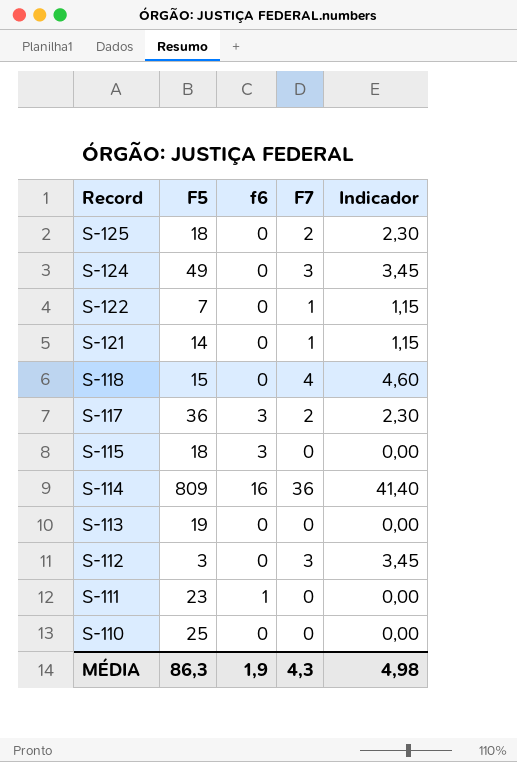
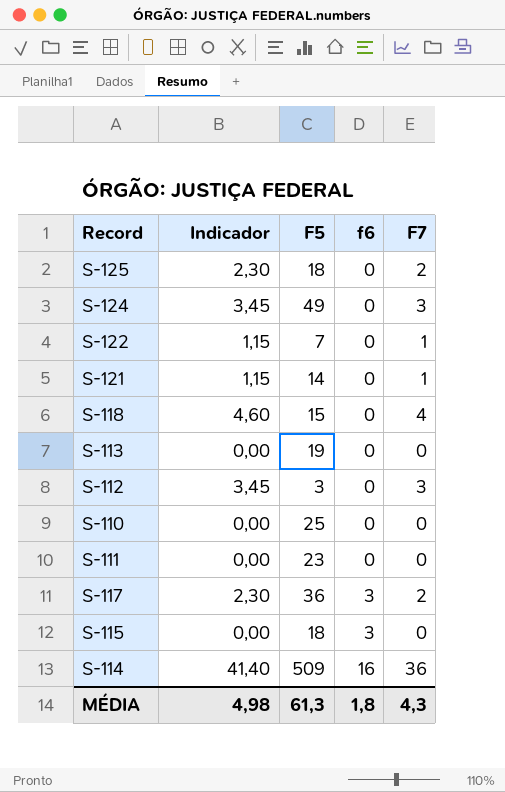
row order: Record descending -> f6 ascending
column Indicador | position: 5 -> 2
S-111 | f6: 1 -> 0
S-114 | F5: 809 -> 509
MÉDIA | F5: 86,3 -> 61,3
MÉDIA | f6: 1,9 -> 1,8

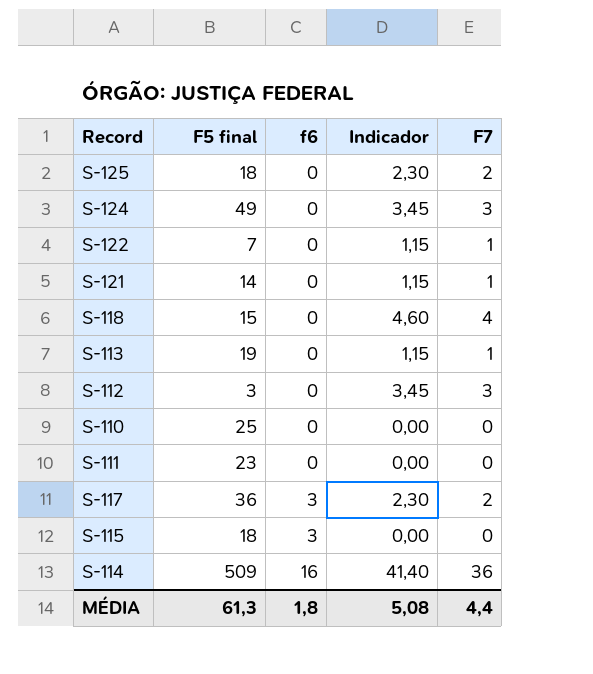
column name: F5 -> F5 final
column Indicador | position: 2 -> 4
S-113 | Indicador: 0,00 -> 1,15
S-113 | F7: 0 -> 1
MÉDIA | Indicador: 4,98 -> 5,08
MÉDIA | F7: 4,3 -> 4,4

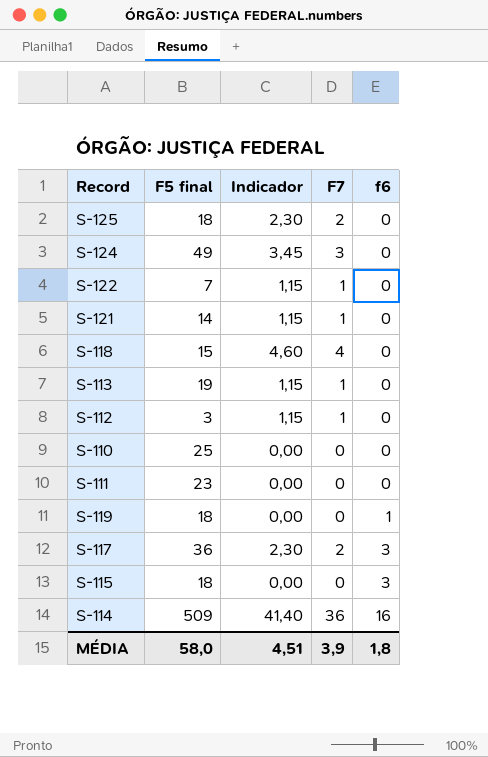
column f6 | position: 3 -> 5
S-112 | Indicador: 3,45 -> 1,15
S-112 | F7: 3 -> 1
row S-119: none -> 18 | 0,00 | 0 | 1
MÉDIA | F5 final: 61,3 -> 58,0
MÉDIA | Indicador: 5,08 -> 4,51
MÉDIA | F7: 4,4 -> 3,9

